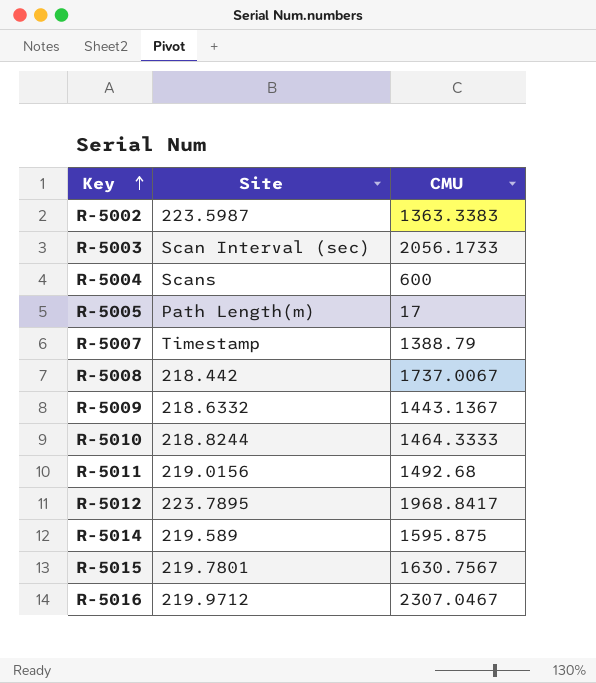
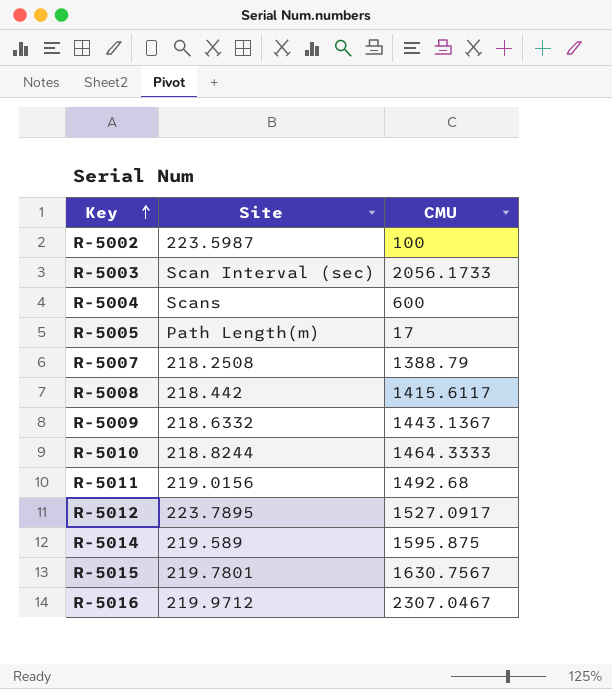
R-5002 | CMU: 1363.3383 -> 100
R-5007 | Site: Timestamp -> 218.2508
R-5008 | CMU: 1737.0067 -> 1415.6117
R-5012 | CMU: 1968.8417 -> 1527.0917

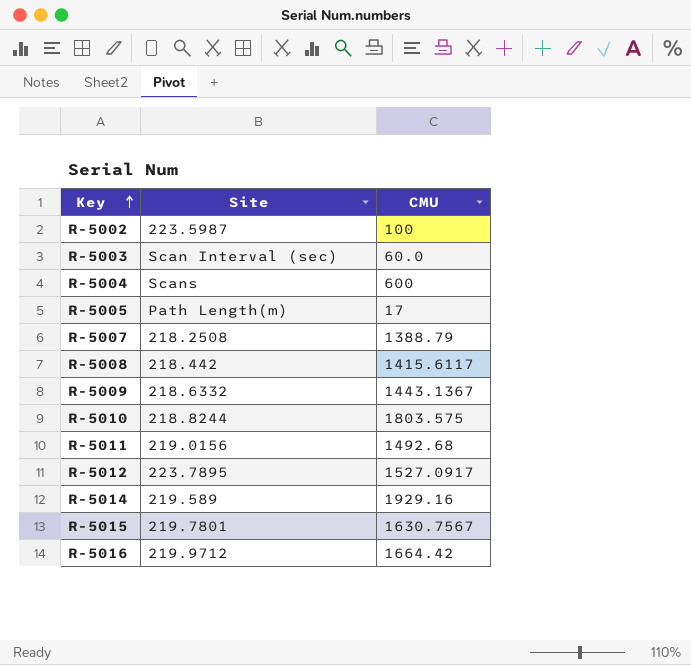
R-5003 | CMU: 2056.1733 -> 60.0
R-5010 | CMU: 1464.3333 -> 1803.575
R-5014 | CMU: 1595.875 -> 1929.16
R-5016 | CMU: 2307.0467 -> 1664.42

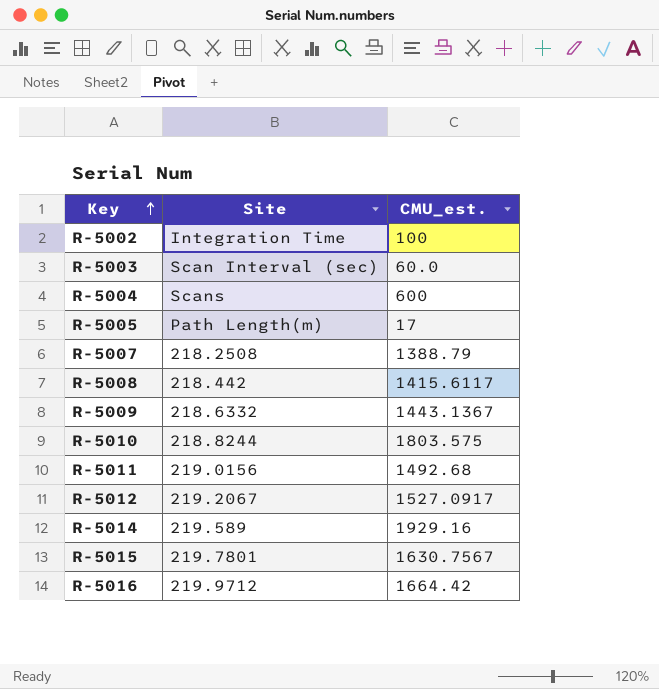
column name: CMU -> CMU_est.
R-5002 | Site: 223.5987 -> Integration Time
R-5012 | Site: 223.7895 -> 219.2067

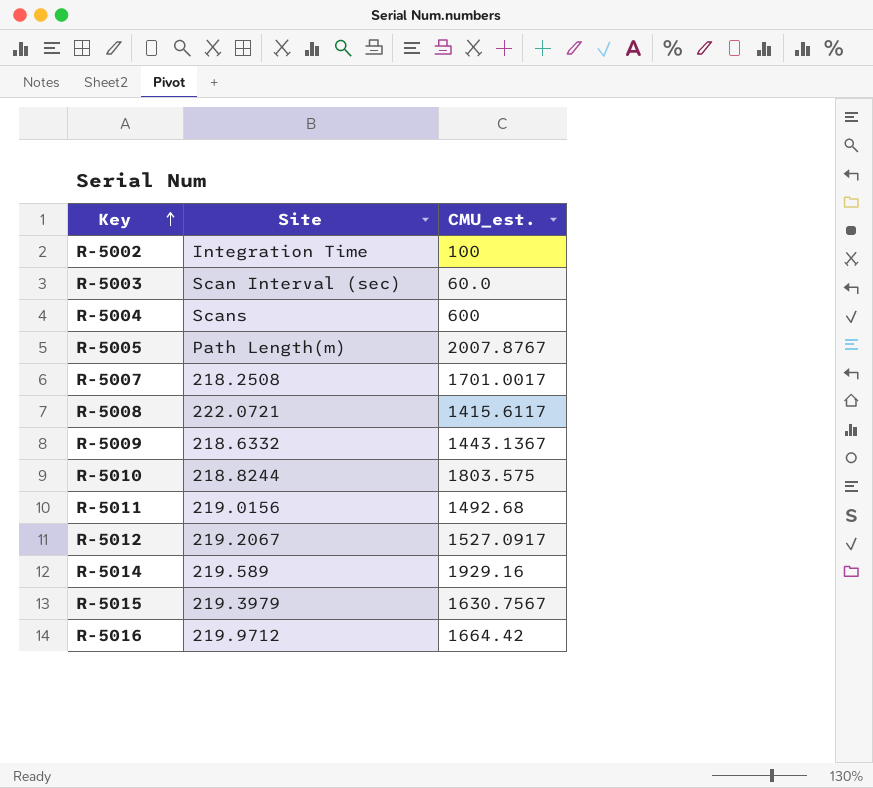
R-5005 | CMU_est.: 17 -> 2007.8767
R-5007 | CMU_est.: 1388.79 -> 1701.0017
R-5008 | Site: 218.442 -> 222.0721
R-5015 | Site: 219.7801 -> 219.3979

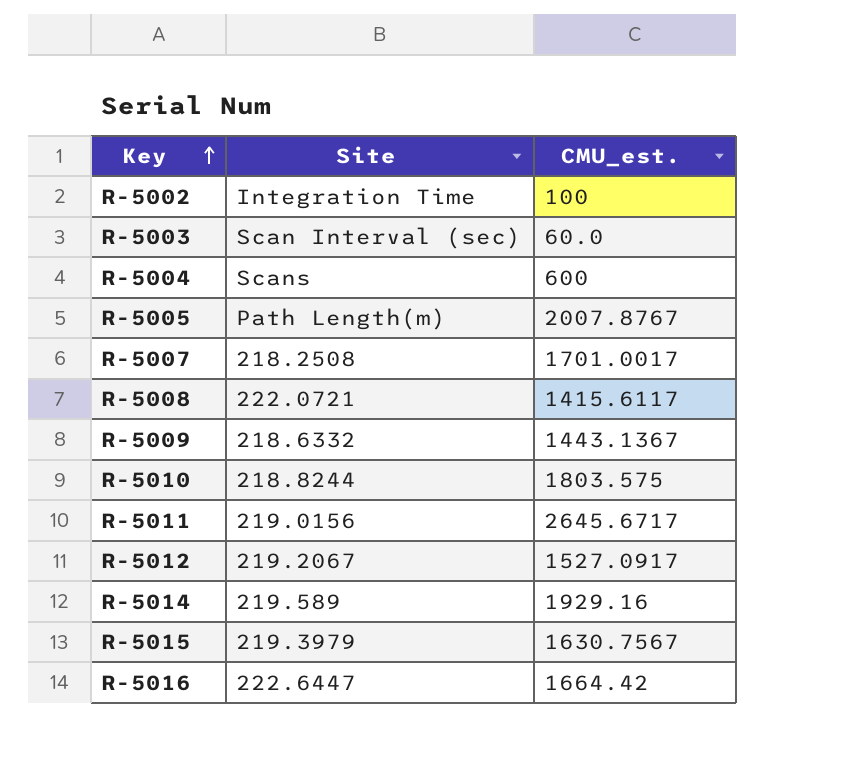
R-5011 | CMU_est.: 1492.68 -> 2645.6717
R-5016 | Site: 219.9712 -> 222.6447

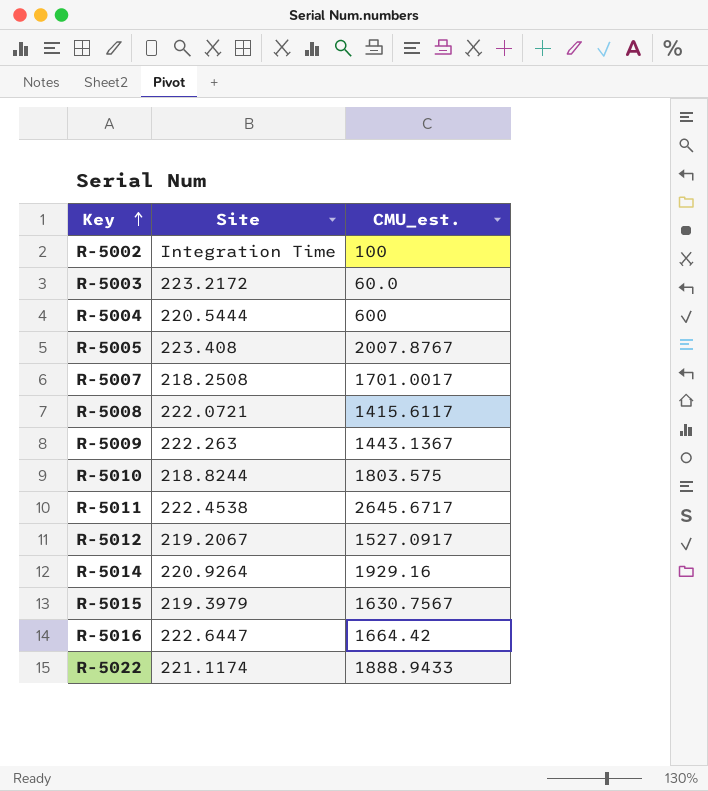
R-5003 | Site: Scan Interval (sec) -> 223.2172
R-5004 | Site: Scans -> 220.5444
R-5005 | Site: Path Length(m) -> 223.408
R-5009 | Site: 218.6332 -> 222.263
R-5011 | Site: 219.0156 -> 222.4538
R-5014 | Site: 219.589 -> 220.9264
row R-5022: none -> 221.1174 | 1888.9433

